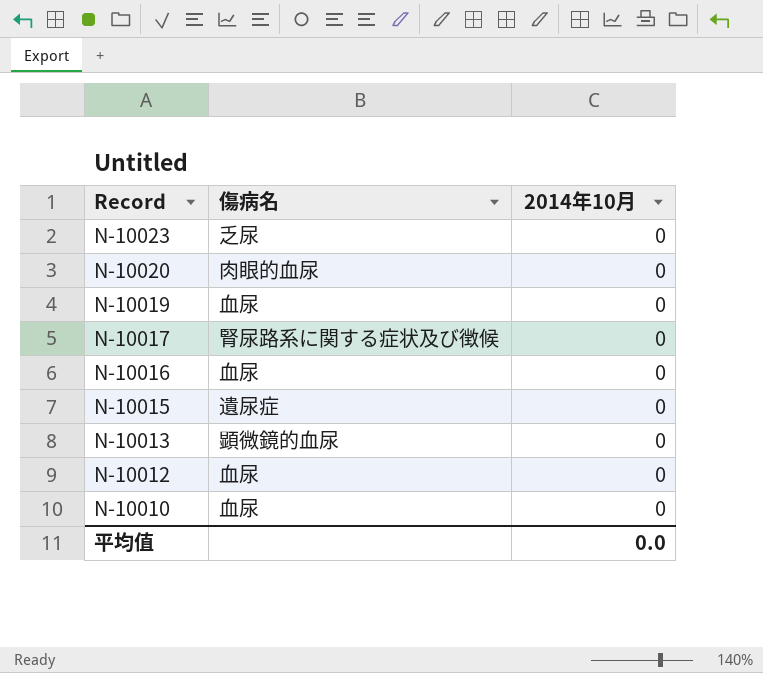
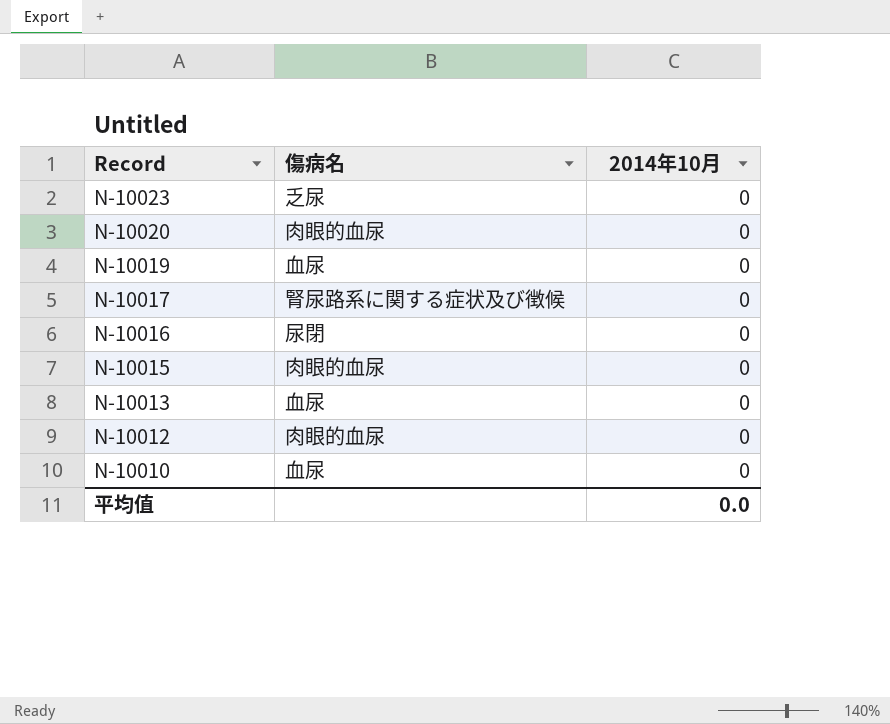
N-10016 | 傷病名: 血尿 -> 尿閉
N-10015 | 傷病名: 遺尿症 -> 肉眼的血尿
N-10013 | 傷病名: 顕微鏡的血尿 -> 血尿
N-10012 | 傷病名: 血尿 -> 肉眼的血尿

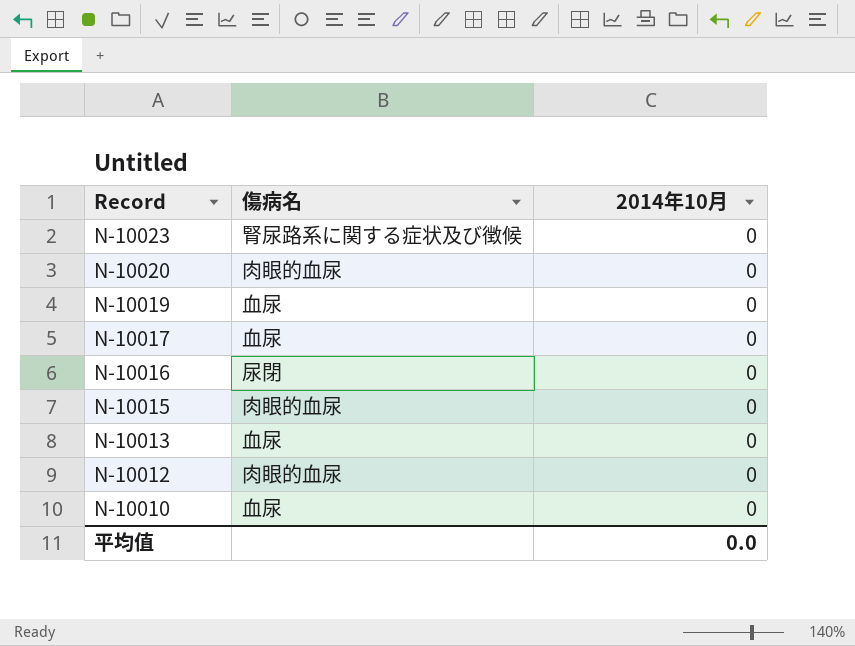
N-10023 | 傷病名: 乏尿 -> 腎尿路系に関する症状及び徴候
N-10017 | 傷病名: 腎尿路系に関する症状及び徴候 -> 血尿

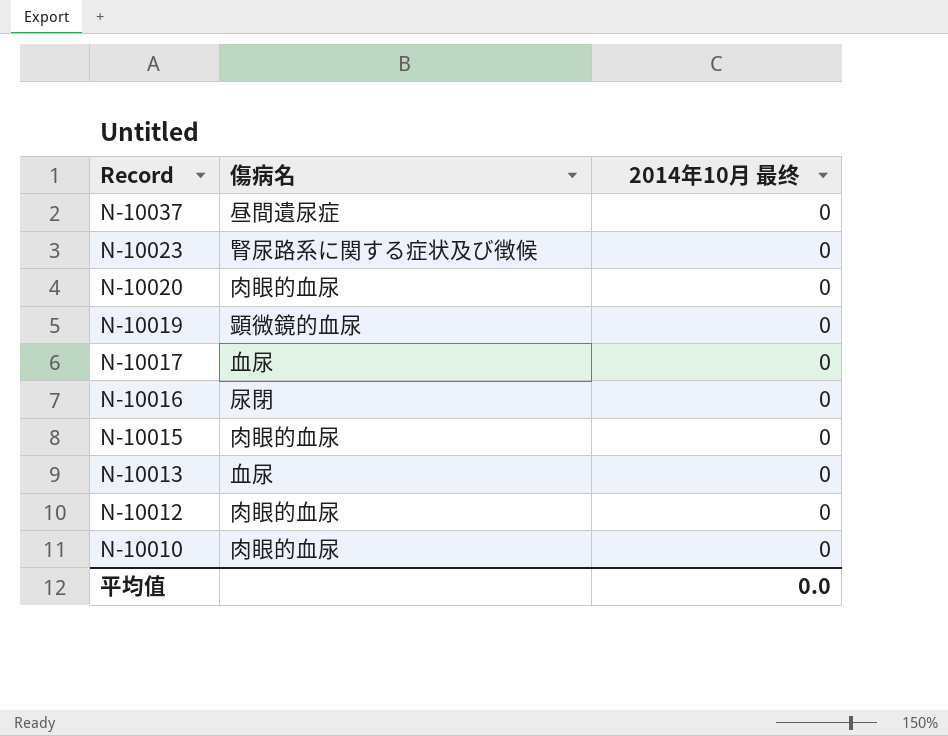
column name: 2014年10月 -> 2014年10月 最终
row N-10037: none -> 昼間遺尿症 | 0
N-10019 | 傷病名: 血尿 -> 顕微鏡的血尿
N-10010 | 傷病名: 血尿 -> 肉眼的血尿

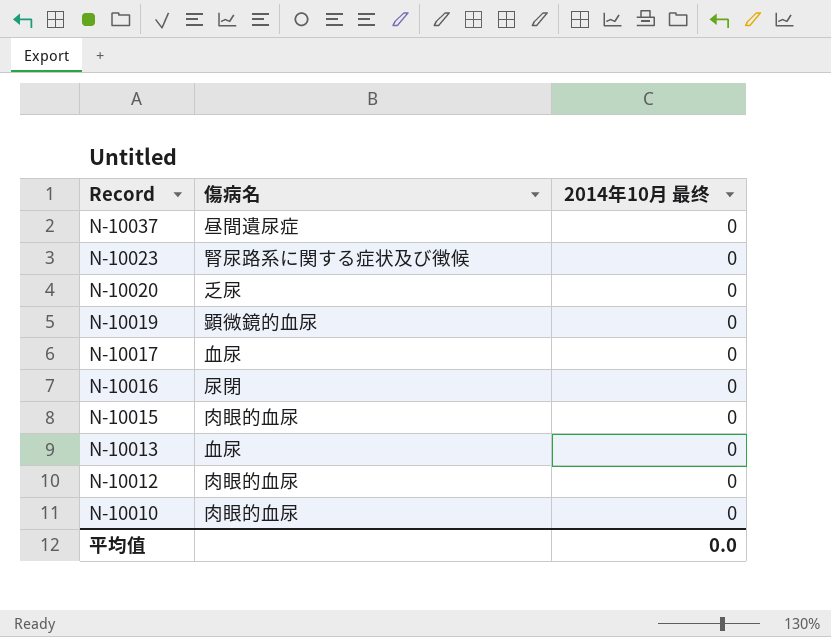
N-10020 | 傷病名: 肉眼的血尿 -> 乏尿

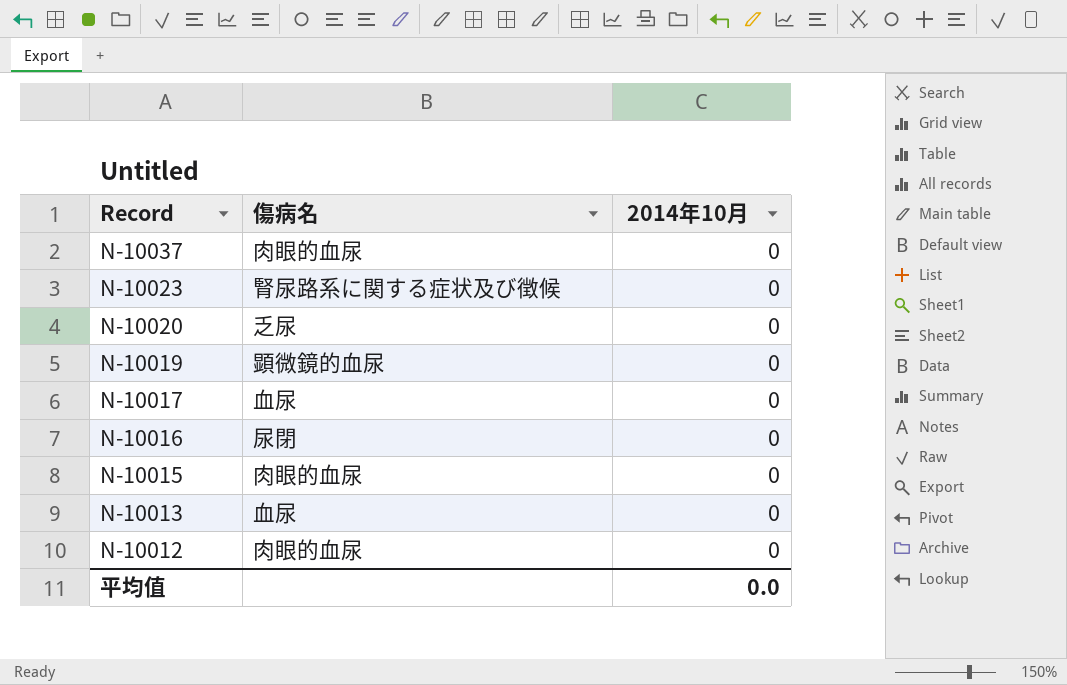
column name: 2014年10月 最终 -> 2014年10月
row N-10010: 肉眼的血尿 | 0 -> none
N-10037 | 傷病名: 昼間遺尿症 -> 肉眼的血尿

